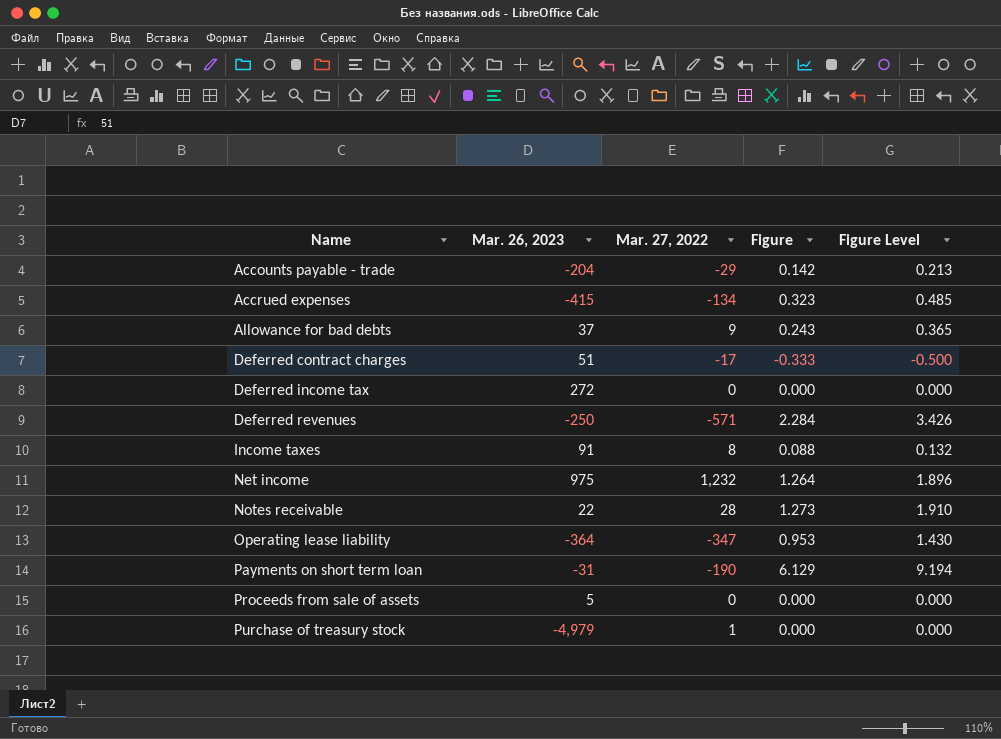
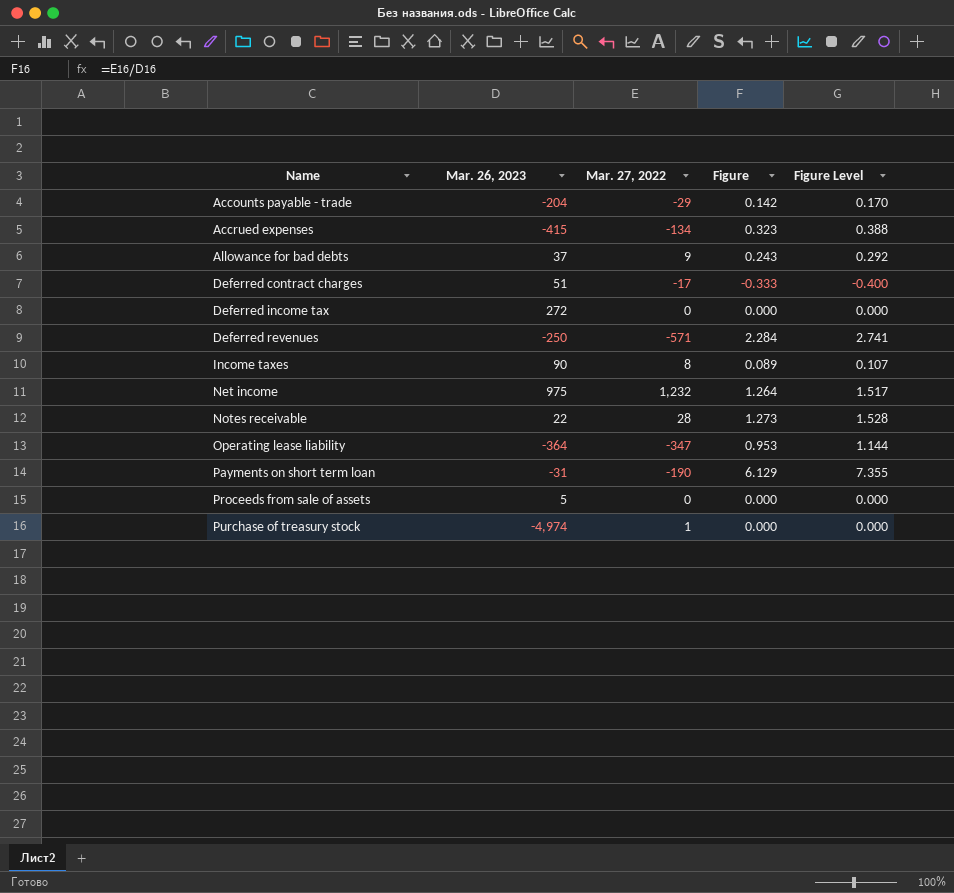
column Figure Level | formula: [Figure] * 1.5 -> [Figure] * 1.2
Income taxes | Mar. 26, 2023: 91 -> 90
Income taxes | Figure: 0.088 -> 0.089
Purchase of treasury stock | Mar. 26, 2023: -4,979 -> -4,974

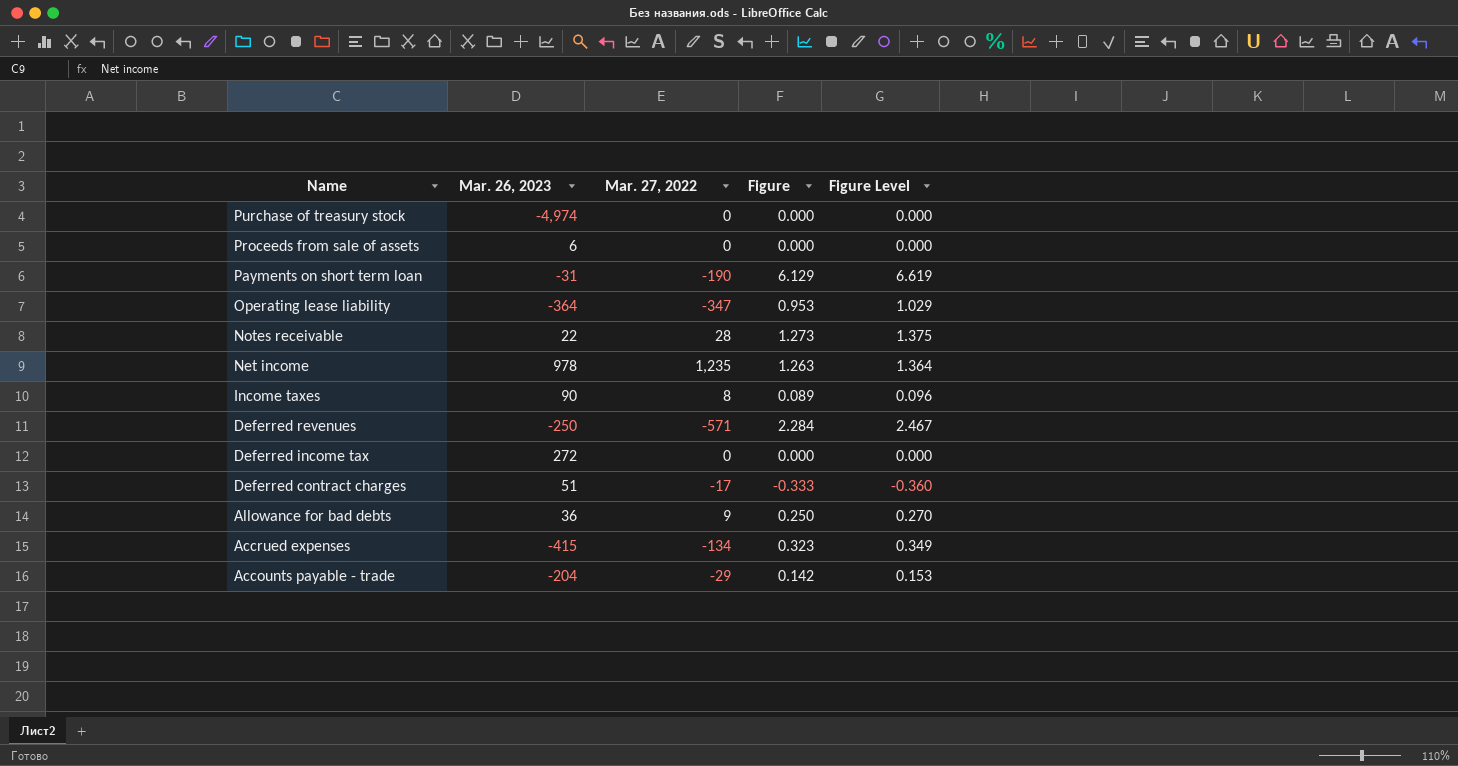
row order: Name ascending -> Name descending
column Figure Level | formula: [Figure] * 1.2 -> [Figure] * 1.08
Purchase of treasury stock | Mar. 27, 2022: 1 -> 0
Proceeds from sale of assets | Mar. 26, 2023: 5 -> 6
Net income | Mar. 26, 2023: 975 -> 978
Net income | Mar. 27, 2022: 1,232 -> 1,235
Net income | Figure: 1.264 -> 1.263
Allowance for bad debts | Mar. 26, 2023: 37 -> 36
Allowance for bad debts | Figure: 0.243 -> 0.250

